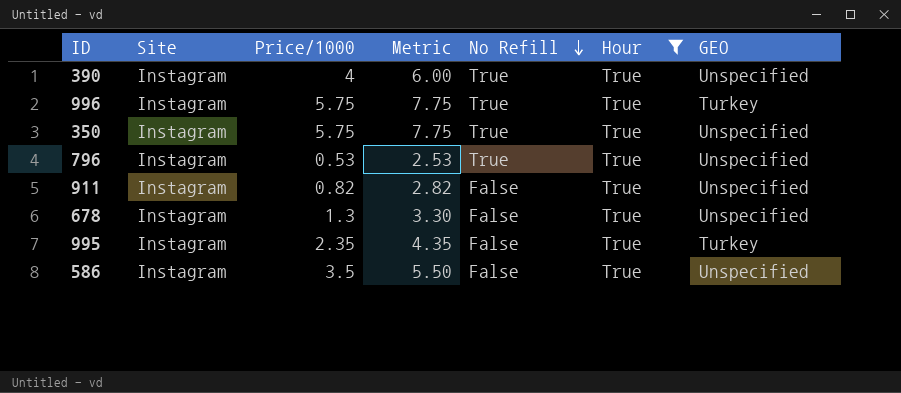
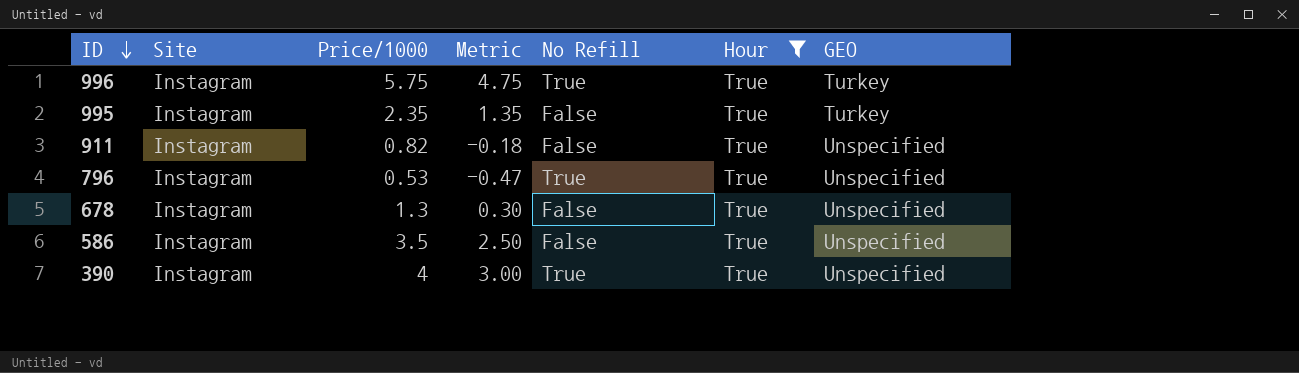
row order: No Refill descending -> ID descending
column Metric | formula: [Price/1000] + 2 -> [Price/1000] - 1
row 350: Instagram | 5.75 | 7.75 | True | True | Unspecified -> none

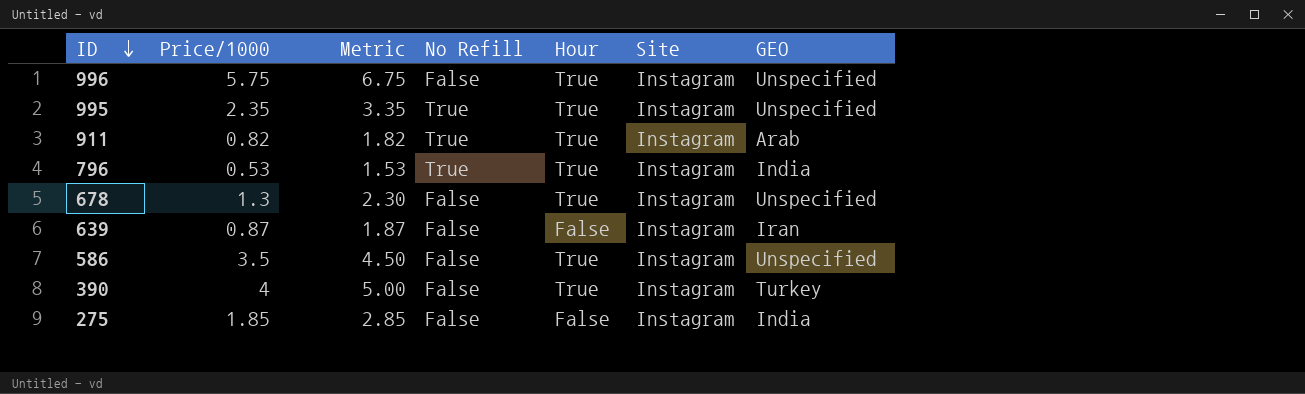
filter: Hour = True -> none
column Metric | formula: [Price/1000] - 1 -> [Price/1000] + 1
column Site | position: 2 -> 6
996 | No Refill: True -> False
996 | GEO: Turkey -> Unspecified
995 | No Refill: False -> True
995 | GEO: Turkey -> Unspecified
911 | No Refill: False -> True
911 | GEO: Unspecified -> Arab
796 | GEO: Unspecified -> India
390 | No Refill: True -> False
390 | GEO: Unspecified -> Turkey

